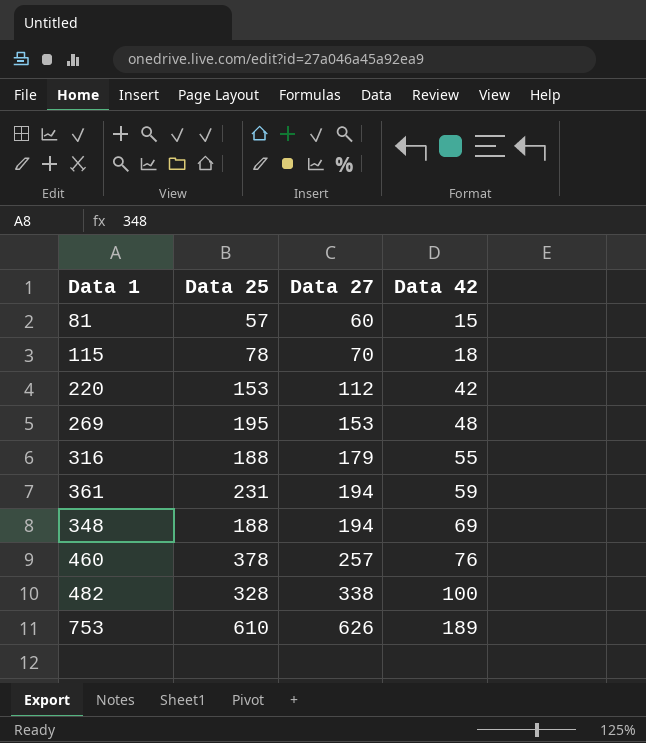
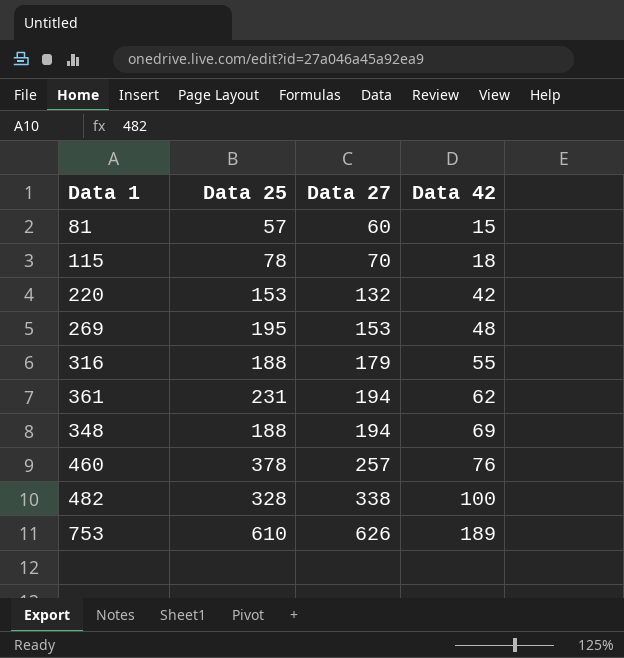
220 | Data 27: 112 -> 132
361 | Data 42: 59 -> 62

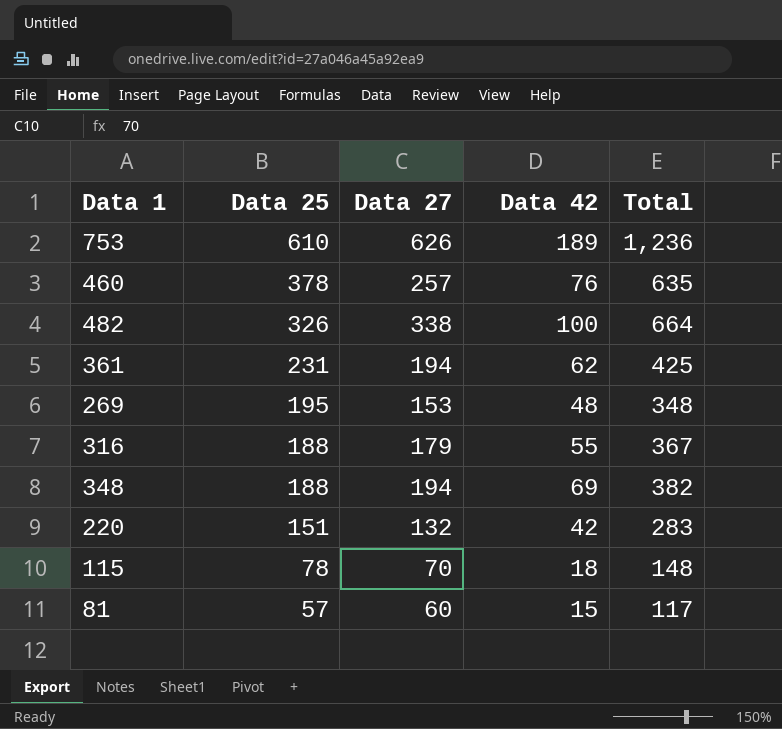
row order: Data 27 ascending -> Data 25 descending
column Total | formula: none -> [Data 25] + [Data 27]
482 | Data 25: 328 -> 326
220 | Data 25: 153 -> 151

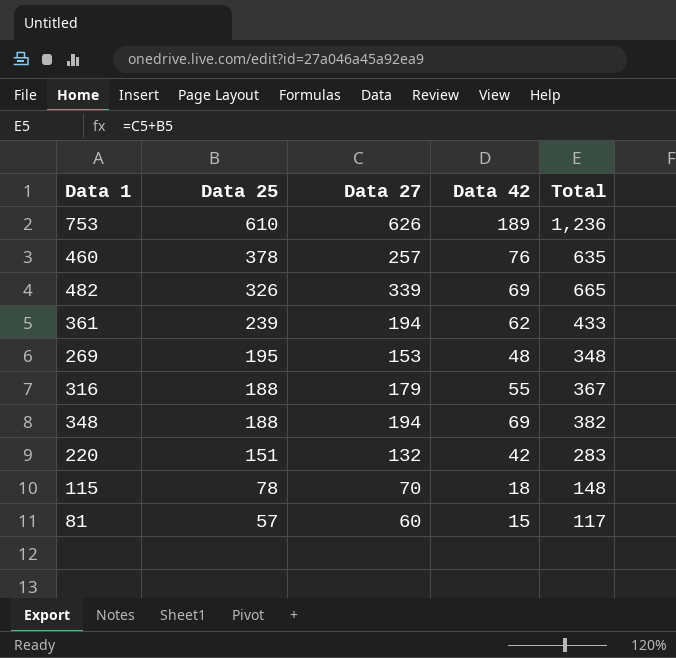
482 | Data 27: 338 -> 339
482 | Data 42: 100 -> 69
482 | Total: 664 -> 665
361 | Data 25: 231 -> 239
361 | Total: 425 -> 433

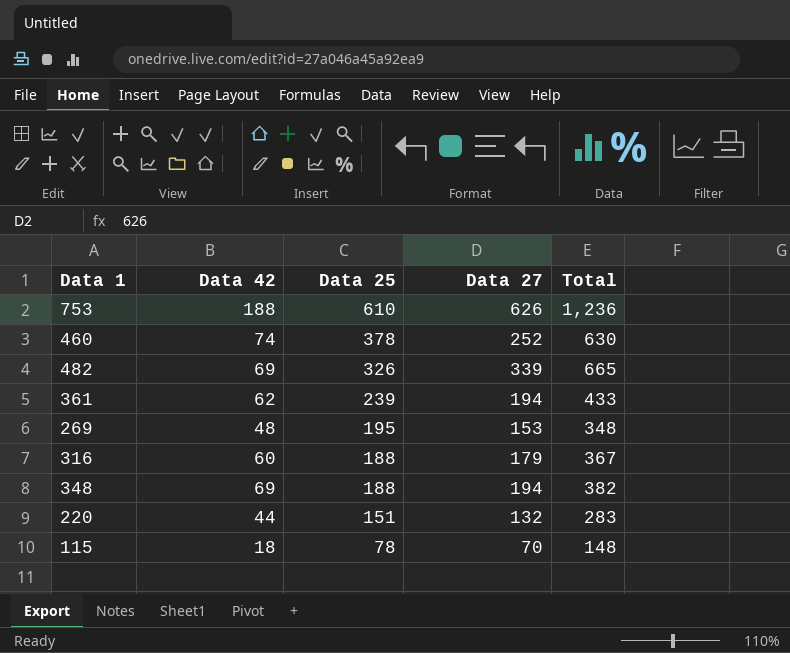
column Data 42 | position: 4 -> 2
row 81: 57 | 60 | 15 | 117 -> none
753 | Data 42: 189 -> 188
460 | Data 42: 76 -> 74
460 | Data 27: 257 -> 252
460 | Total: 635 -> 630
316 | Data 42: 55 -> 60
220 | Data 42: 42 -> 44

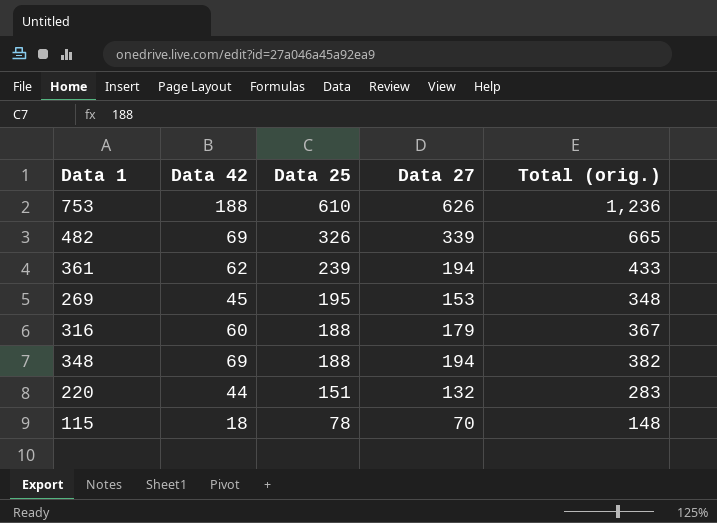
column name: Total -> Total (orig.)
row 460: 74 | 378 | 252 | 630 -> none
269 | Data 42: 48 -> 45

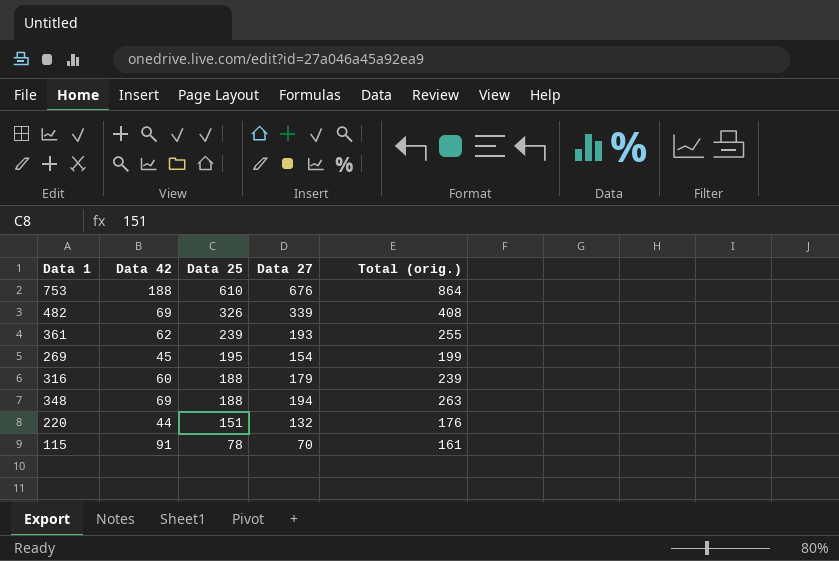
column Total (orig.) | formula: [Data 25] + [Data 27] -> [Data 42] + [Data 27]
753 | Data 27: 626 -> 676
361 | Data 27: 194 -> 193
269 | Data 27: 153 -> 154
115 | Data 42: 18 -> 91

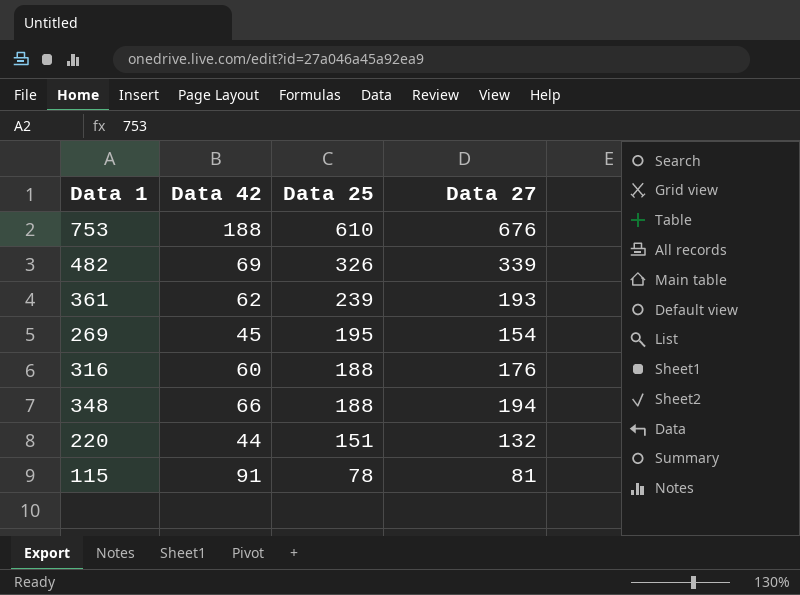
column Total (orig.) | formula: [Data 42] + [Data 27] -> none
316 | Data 27: 179 -> 176
348 | Data 42: 69 -> 66
115 | Data 27: 70 -> 81

